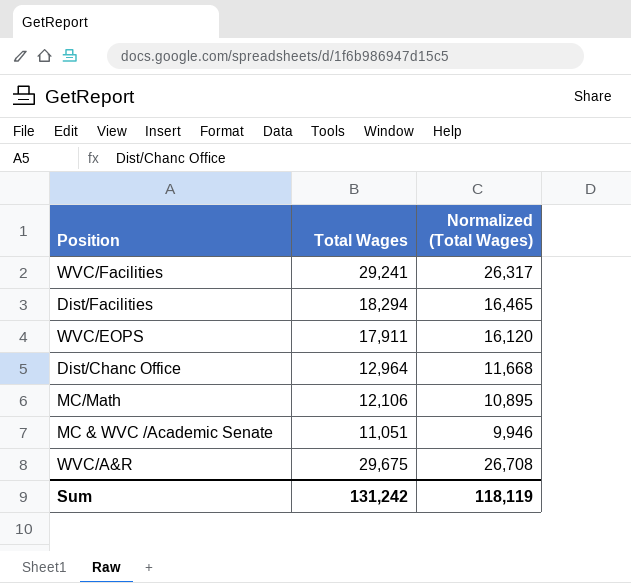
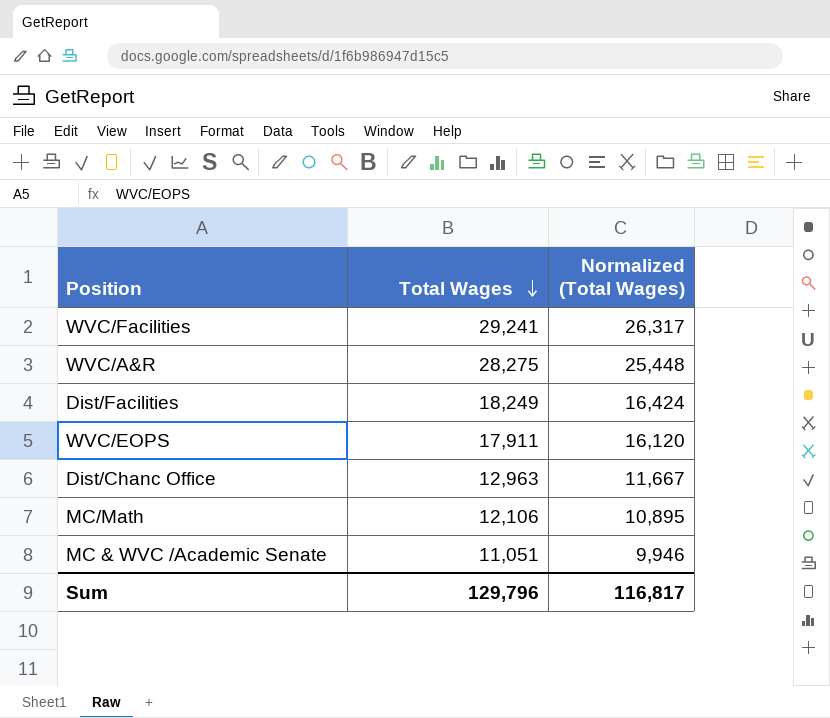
row order: none -> Total Wages descending
WVC/A&R | Total Wages: 29,675 -> 28,275
WVC/A&R | Normalized (Total Wages): 26,708 -> 25,448
Dist/Facilities | Total Wages: 18,294 -> 18,249
Dist/Facilities | Normalized (Total Wages): 16,465 -> 16,424
Dist/Chanc Office | Total Wages: 12,964 -> 12,963
Dist/Chanc Office | Normalized (Total Wages): 11,668 -> 11,667
Sum | Total Wages: 131,242 -> 129,796
Sum | Normalized (Total Wages): 118,119 -> 116,817

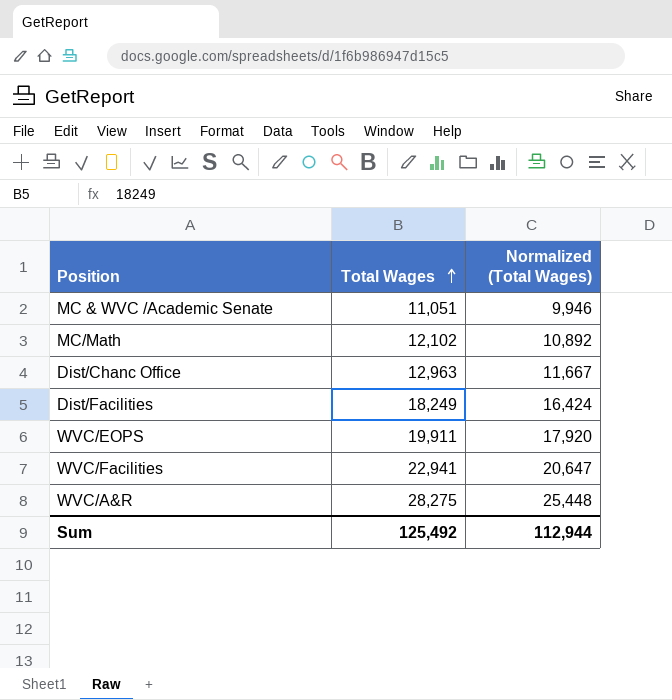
row order: Total Wages descending -> Total Wages ascending
MC/Math | Total Wages: 12,106 -> 12,102
MC/Math | Normalized (Total Wages): 10,895 -> 10,892
WVC/EOPS | Total Wages: 17,911 -> 19,911
WVC/EOPS | Normalized (Total Wages): 16,120 -> 17,920
WVC/Facilities | Total Wages: 29,241 -> 22,941
WVC/Facilities | Normalized (Total Wages): 26,317 -> 20,647
Sum | Total Wages: 129,796 -> 125,492
Sum | Normalized (Total Wages): 116,817 -> 112,944

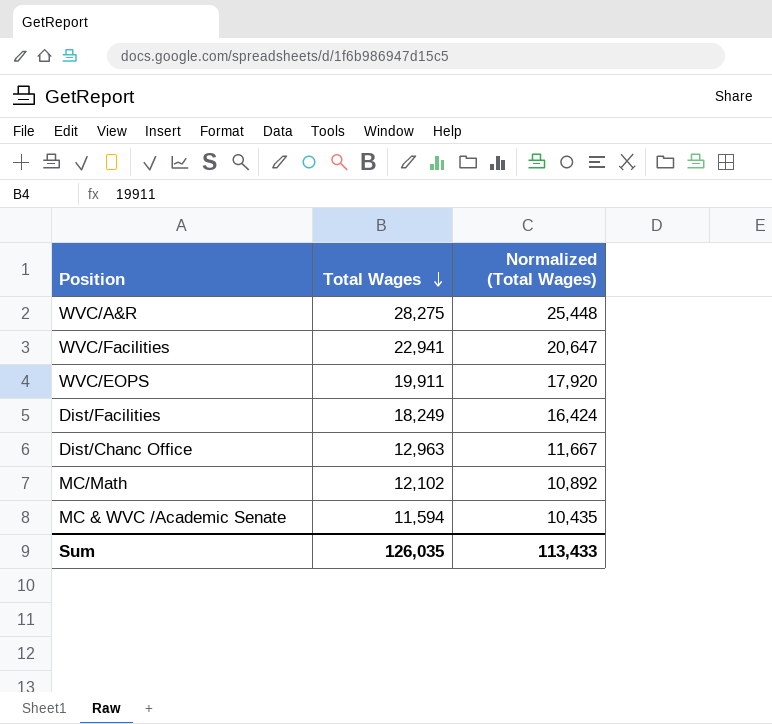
row order: Total Wages ascending -> Total Wages descending
MC & WVC /Academic Senate | Total Wages: 11,051 -> 11,594
MC & WVC /Academic Senate | Normalized (Total Wages): 9,946 -> 10,435
Sum | Total Wages: 125,492 -> 126,035
Sum | Normalized (Total Wages): 112,944 -> 113,433

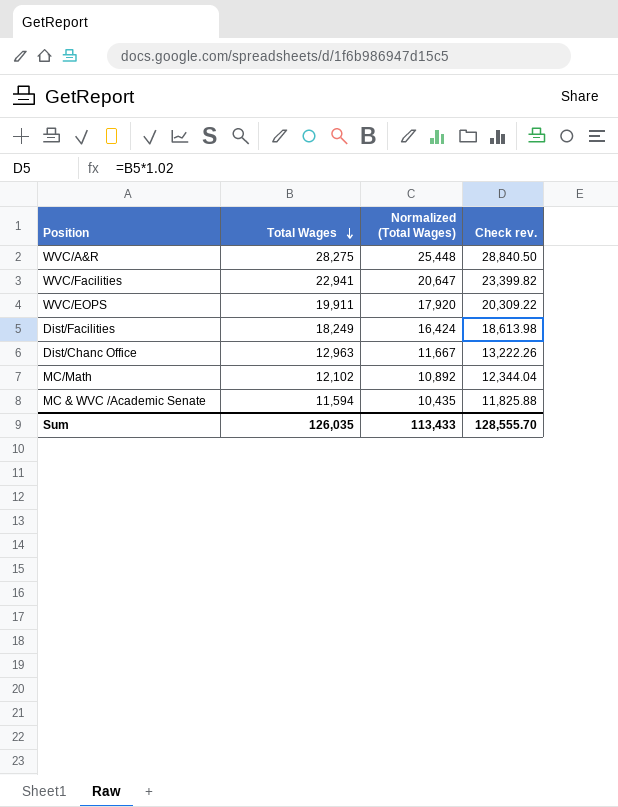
column Check rev. | formula: none -> [Total Wages] * 1.02

